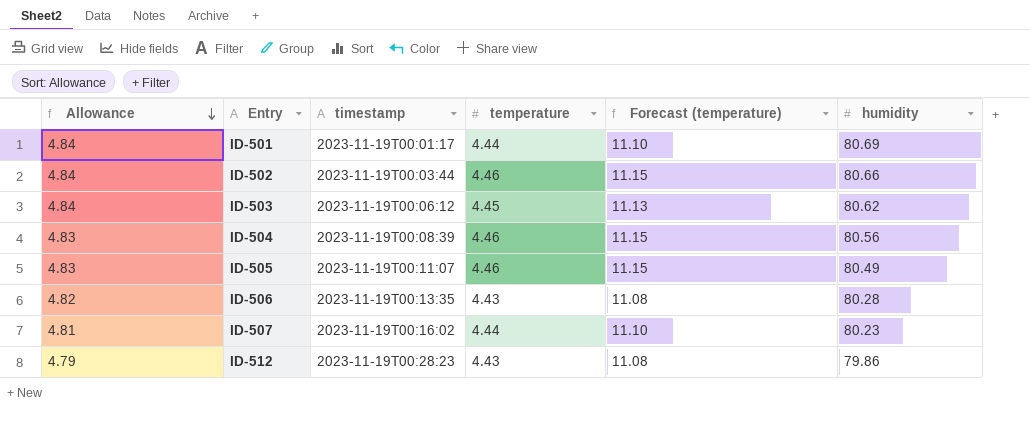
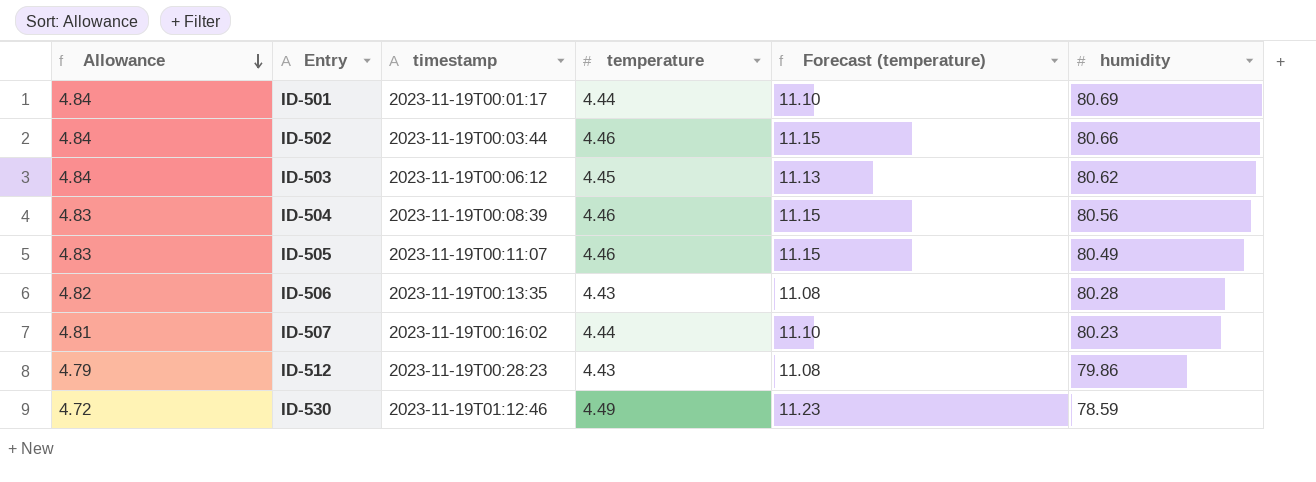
row ID-530: none -> 4.72 | 2023-11-19T01:12:46 | 4.49 | 11.23 | 78.59

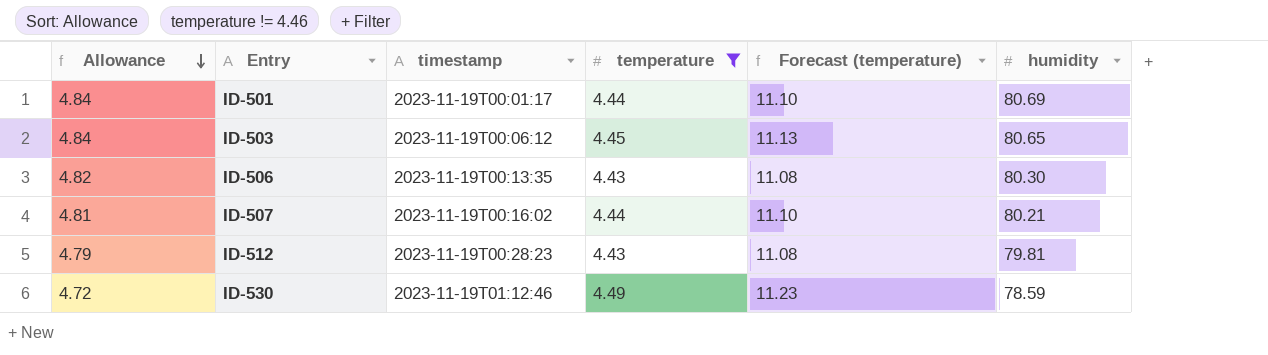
filter: none -> temperature != 4.46
ID-503 | humidity: 80.62 -> 80.65
ID-506 | humidity: 80.28 -> 80.30
ID-507 | humidity: 80.23 -> 80.21
ID-512 | humidity: 79.86 -> 79.81

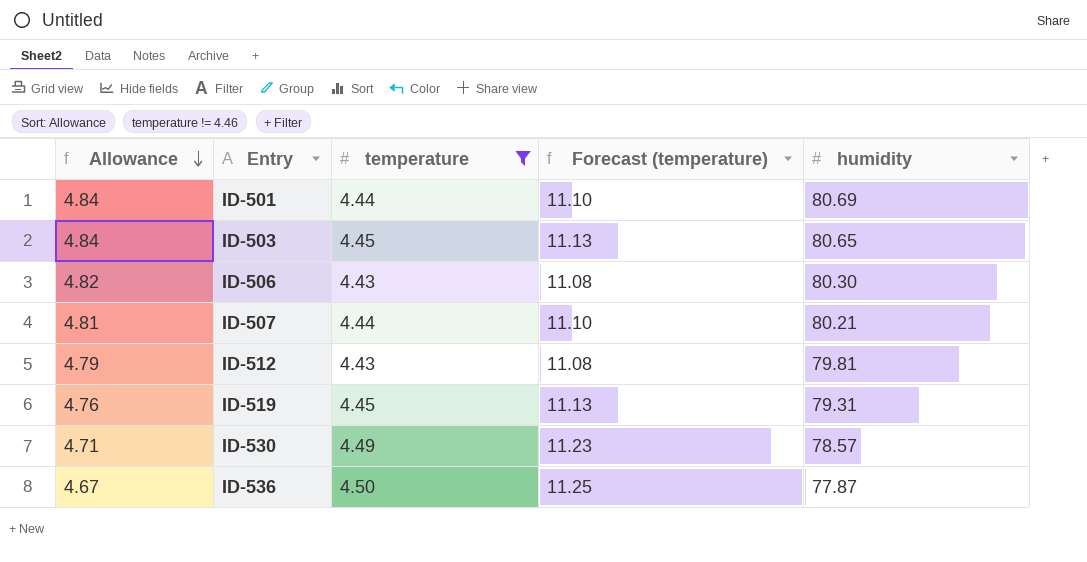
column timestamp | position: 3 -> none
row ID-519: none -> 4.76 | 4.45 | 11.13 | 79.31
ID-530 | Allowance: 4.72 -> 4.71
ID-530 | humidity: 78.59 -> 78.57
row ID-536: none -> 4.67 | 4.50 | 11.25 | 77.87

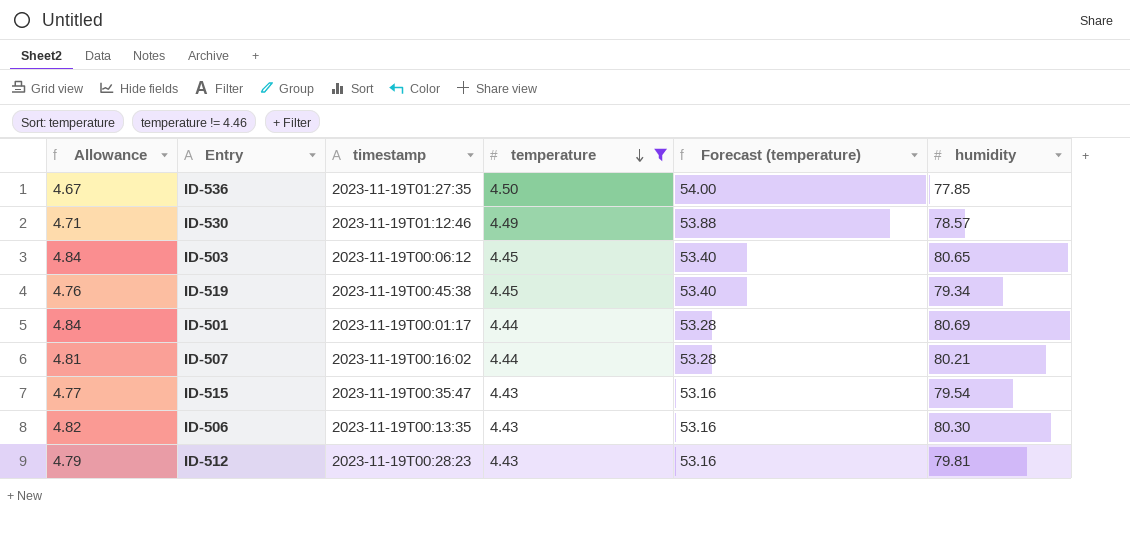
row order: Allowance descending -> temperature descending
column timestamp | position: none -> 3
column Forecast (temperature) | formula: [temperature] * 2.5 -> [temperature] * 12
ID-536 | humidity: 77.87 -> 77.85
ID-519 | humidity: 79.31 -> 79.34
row ID-515: none -> 4.77 | 2023-11-19T00:35:47 | 4.43 | 53.16 | 79.54

